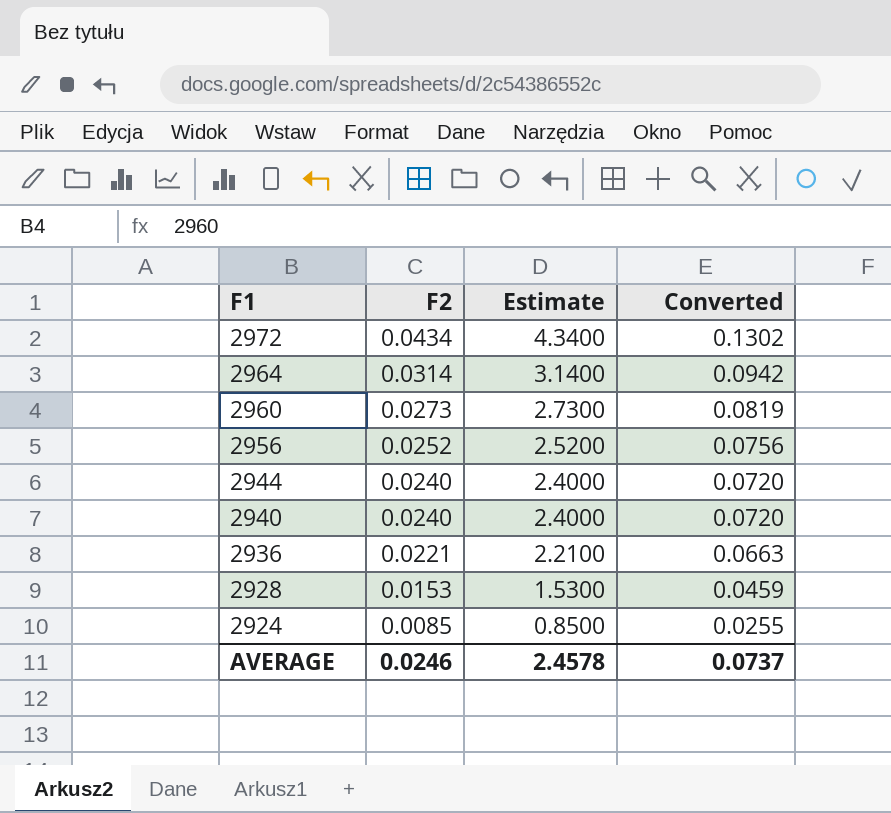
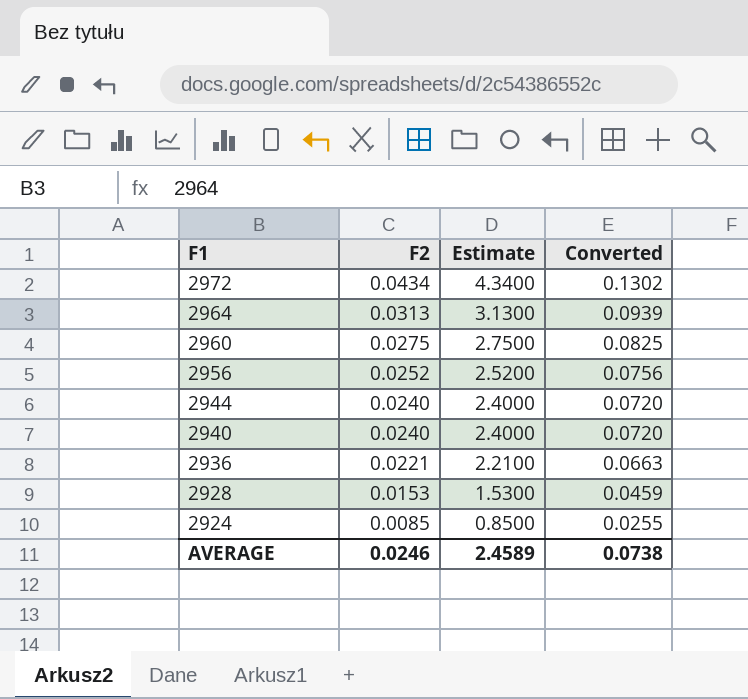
2964 | F2: 0.0314 -> 0.0313
2964 | Estimate: 3.1400 -> 3.1300
2964 | Converted: 0.0942 -> 0.0939
2960 | F2: 0.0273 -> 0.0275
2960 | Estimate: 2.7300 -> 2.7500
2960 | Converted: 0.0819 -> 0.0825
AVERAGE | Estimate: 2.4578 -> 2.4589
AVERAGE | Converted: 0.0737 -> 0.0738

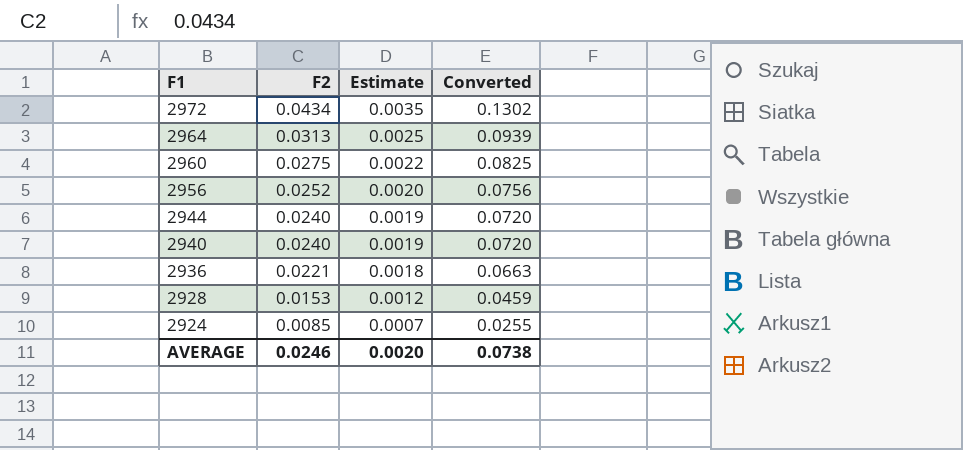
column Estimate | formula: [F2] * 100 -> [F2] * 0.08
AVERAGE | Estimate: 2.4589 -> 0.0020

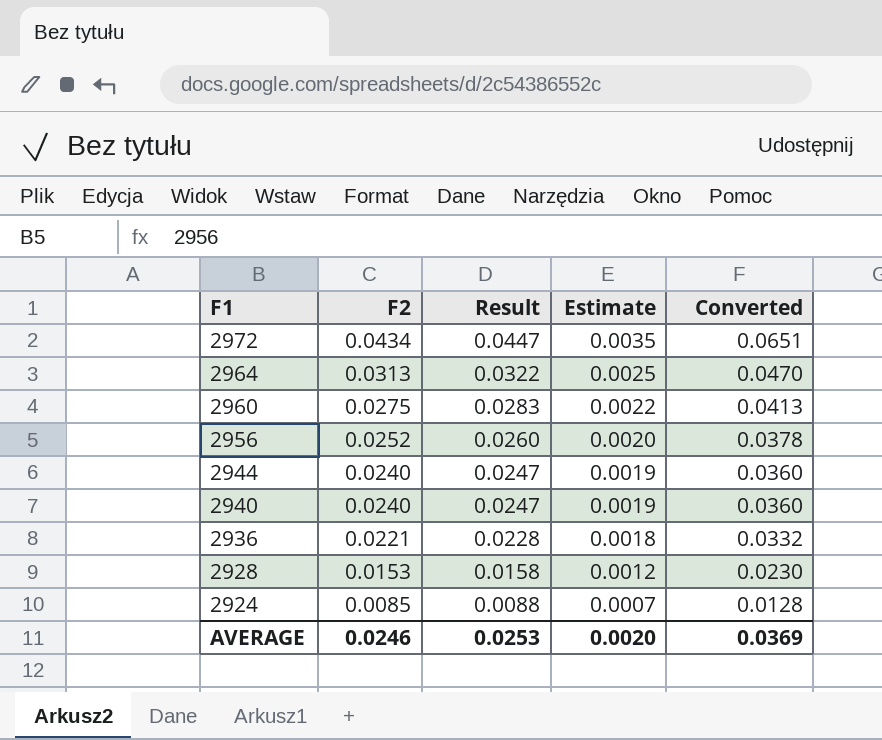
column Result | formula: none -> [F2] * 1.03
column Converted | formula: [F2] * 3 -> [F2] * 1.5
AVERAGE | Converted: 0.0738 -> 0.0369

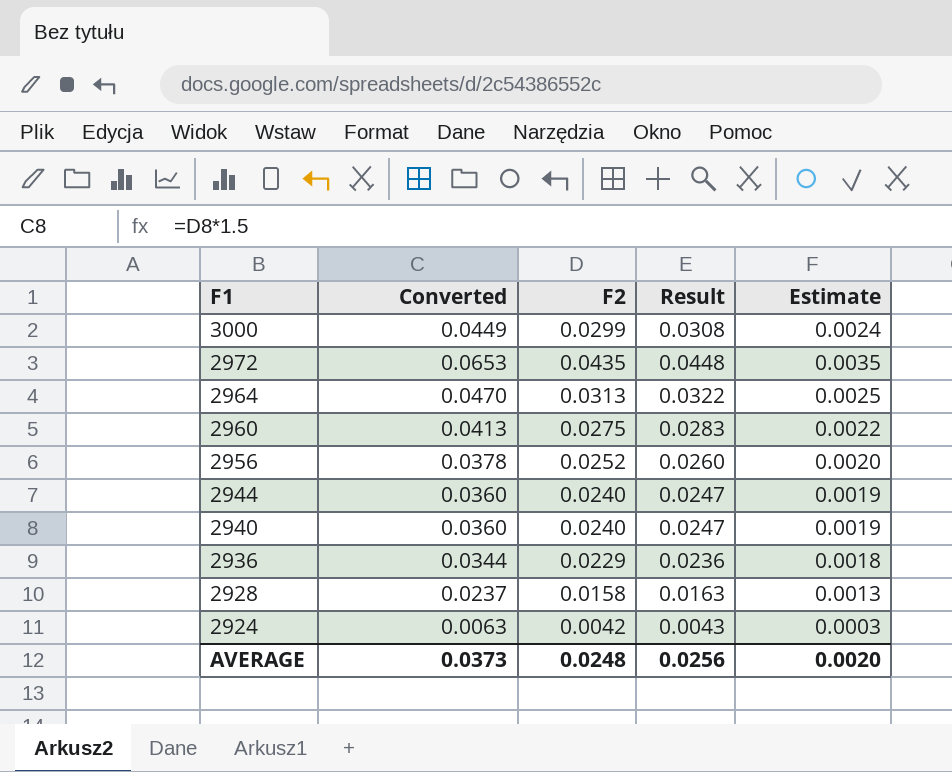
column Converted | position: 5 -> 2
row 3000: none -> 0.0449 | 0.0299 | 0.0308 | 0.0024
2972 | Converted: 0.0651 -> 0.0653
2972 | F2: 0.0434 -> 0.0435
2972 | Result: 0.0447 -> 0.0448
2936 | Converted: 0.0332 -> 0.0344
2936 | F2: 0.0221 -> 0.0229
2936 | Result: 0.0228 -> 0.0236
2928 | Converted: 0.0230 -> 0.0237
2928 | F2: 0.0153 -> 0.0158
2928 | Result: 0.0158 -> 0.0163
2928 | Estimate: 0.0012 -> 0.0013
2924 | Converted: 0.0128 -> 0.0063
2924 | F2: 0.0085 -> 0.0042
2924 | Result: 0.0088 -> 0.0043
2924 | Estimate: 0.0007 -> 0.0003
AVERAGE | Converted: 0.0369 -> 0.0373
AVERAGE | F2: 0.0246 -> 0.0248
AVERAGE | Result: 0.0253 -> 0.0256

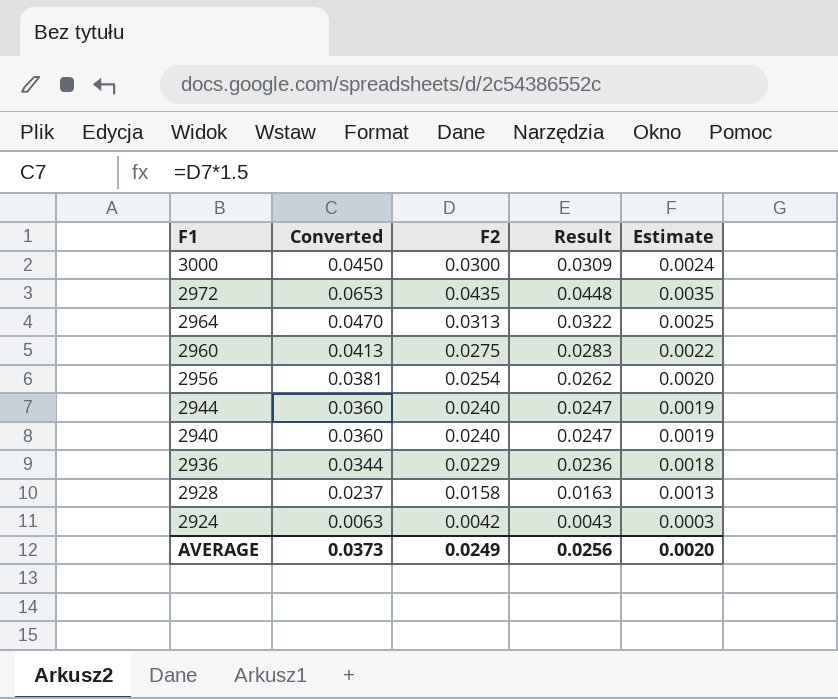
3000 | Converted: 0.0449 -> 0.0450
3000 | F2: 0.0299 -> 0.0300
3000 | Result: 0.0308 -> 0.0309
2956 | Converted: 0.0378 -> 0.0381
2956 | F2: 0.0252 -> 0.0254
2956 | Result: 0.0260 -> 0.0262
AVERAGE | F2: 0.0248 -> 0.0249

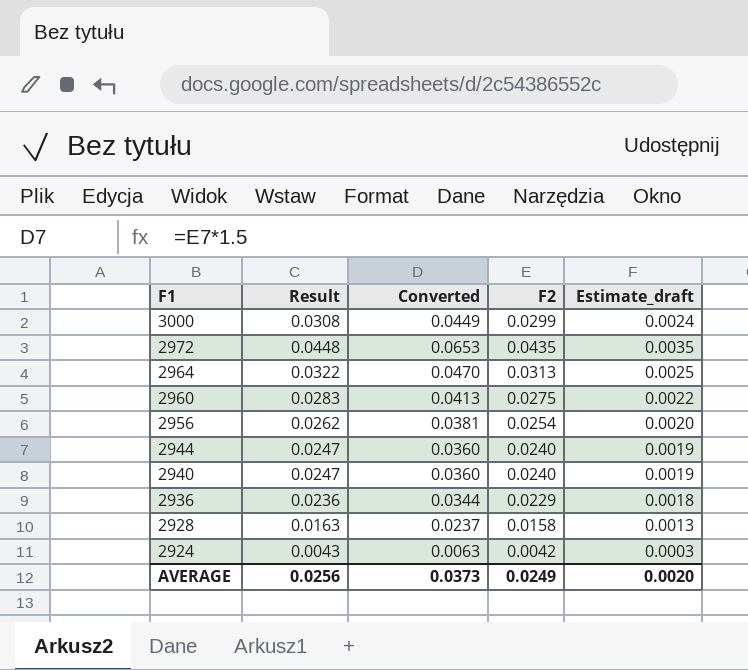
column Result | position: 4 -> 2
column name: Estimate -> Estimate_draft
3000 | Result: 0.0309 -> 0.0308
3000 | Converted: 0.0450 -> 0.0449
3000 | F2: 0.0300 -> 0.0299

